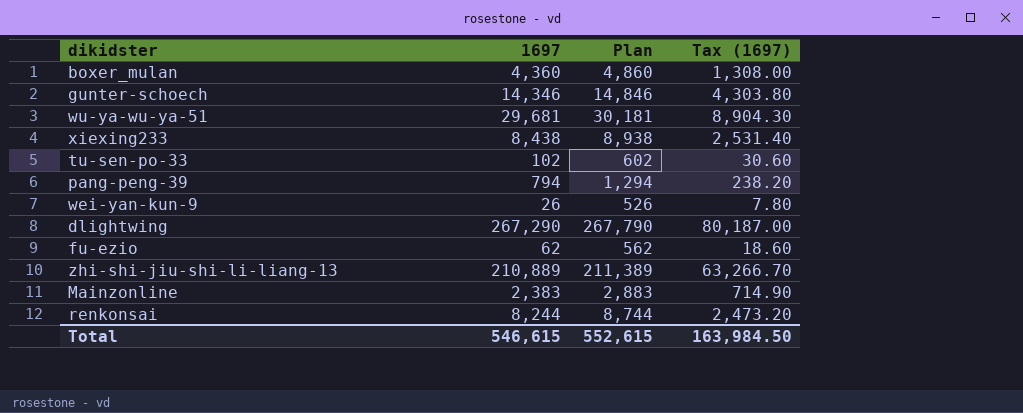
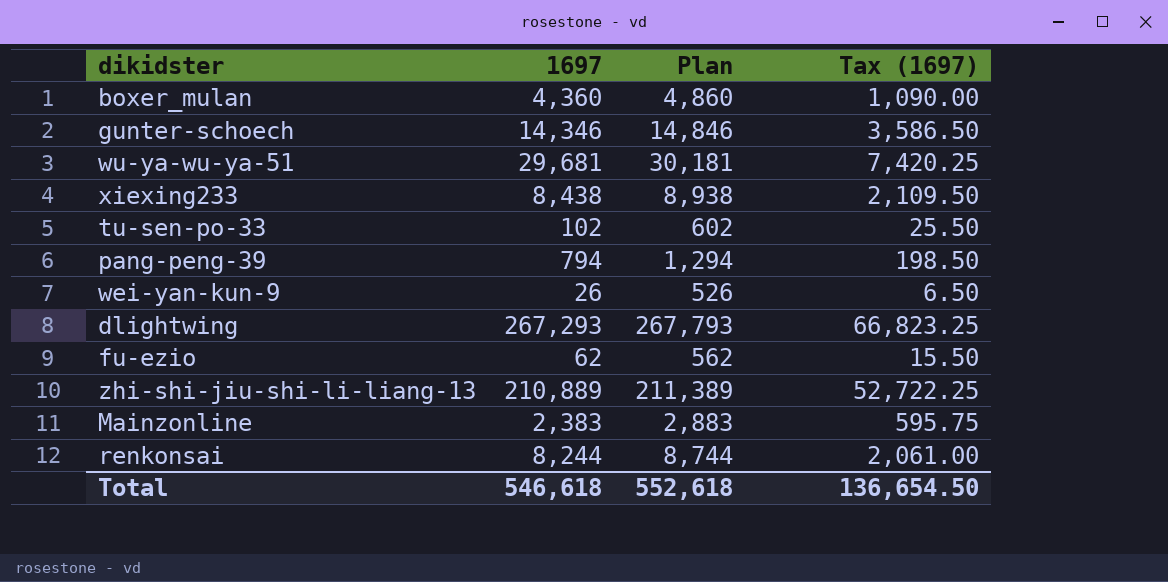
column Tax (1697) | formula: [1697] * 0.3 -> [1697] * 0.25
dlightwing | 1697: 267,290 -> 267,293
dlightwing | Plan: 267,790 -> 267,793
Total | 1697: 546,615 -> 546,618
Total | Plan: 552,615 -> 552,618
Total | Tax (1697): 163,984.50 -> 136,654.50

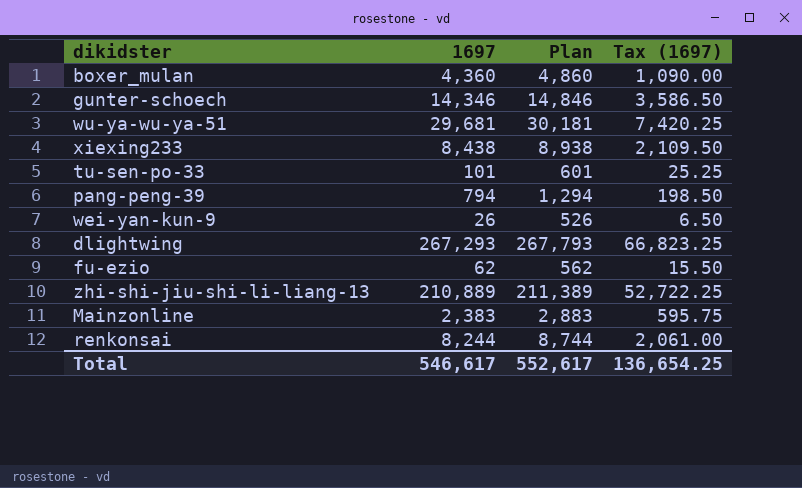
tu-sen-po-33 | 1697: 102 -> 101
tu-sen-po-33 | Plan: 602 -> 601
tu-sen-po-33 | Tax (1697): 25.50 -> 25.25
Total | 1697: 546,618 -> 546,617
Total | Plan: 552,618 -> 552,617
Total | Tax (1697): 136,654.50 -> 136,654.25

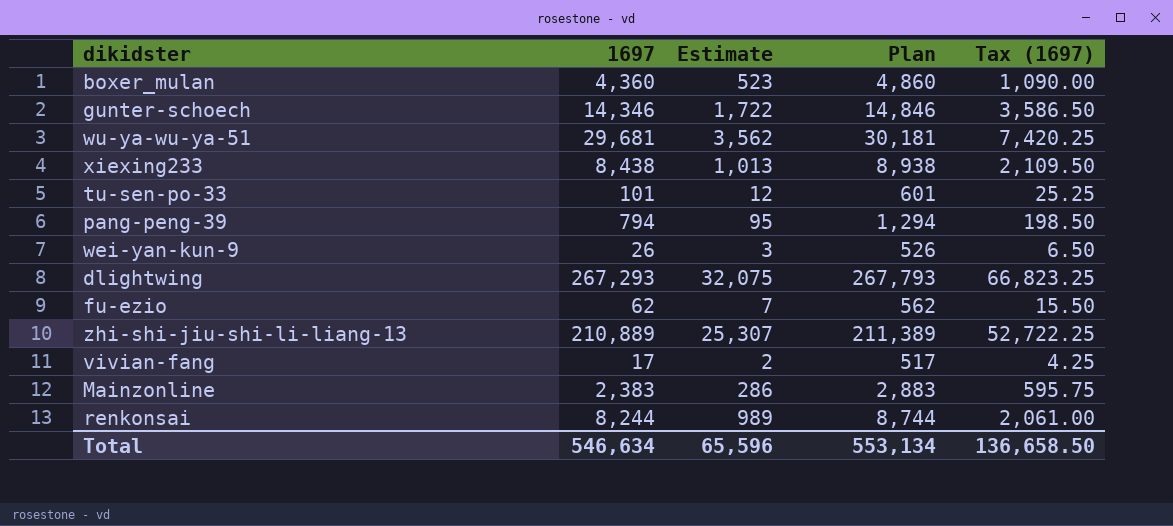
column Estimate | formula: none -> [1697] * 0.12
row vivian-fang: none -> 17 | 2 | 517 | 4.25
Total | 1697: 546,617 -> 546,634
Total | Plan: 552,617 -> 553,134
Total | Tax (1697): 136,654.25 -> 136,658.50

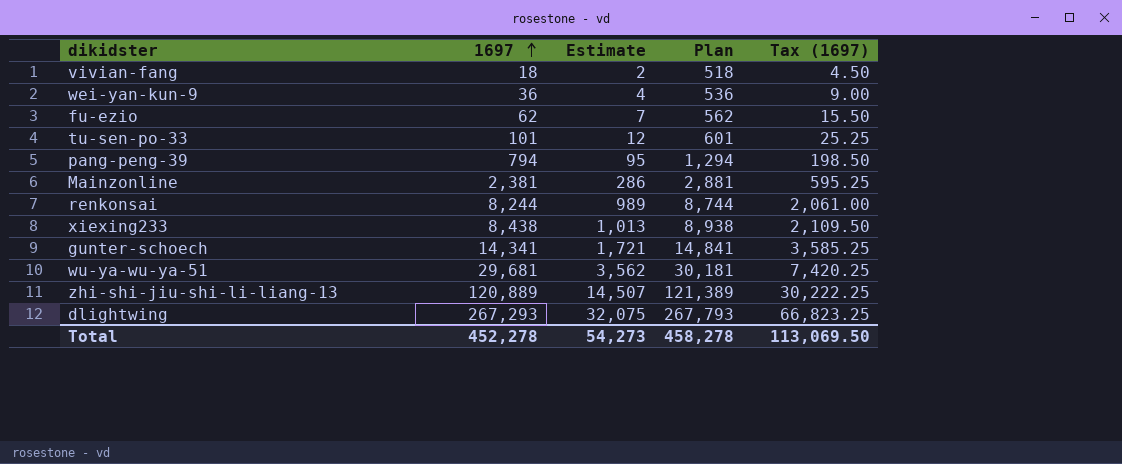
row order: none -> 1697 ascending
row boxer_mulan: 4,360 | 523 | 4,860 | 1,090.00 -> none
vivian-fang | 1697: 17 -> 18
vivian-fang | Plan: 517 -> 518
vivian-fang | Tax (1697): 4.25 -> 4.50
wei-yan-kun-9 | 1697: 26 -> 36
wei-yan-kun-9 | Estimate: 3 -> 4
wei-yan-kun-9 | Plan: 526 -> 536
wei-yan-kun-9 | Tax (1697): 6.50 -> 9.00
Mainzonline | 1697: 2,383 -> 2,381
Mainzonline | Plan: 2,883 -> 2,881
Mainzonline | Tax (1697): 595.75 -> 595.25
gunter-schoech | 1697: 14,346 -> 14,341
gunter-schoech | Estimate: 1,722 -> 1,721
gunter-schoech | Plan: 14,846 -> 14,841
gunter-schoech | Tax (1697): 3,586.50 -> 3,585.25
zhi-shi-jiu-shi-li-liang-13 | 1697: 210,889 -> 120,889
zhi-shi-jiu-shi-li-liang-13 | Estimate: 25,307 -> 14,507
zhi-shi-jiu-shi-li-liang-13 | Plan: 211,389 -> 121,389
zhi-shi-jiu-shi-li-liang-13 | Tax (1697): 52,722.25 -> 30,222.25
Total | 1697: 546,634 -> 452,278
Total | Estimate: 65,596 -> 54,273
Total | Plan: 553,134 -> 458,278
Total | Tax (1697): 136,658.50 -> 113,069.50

